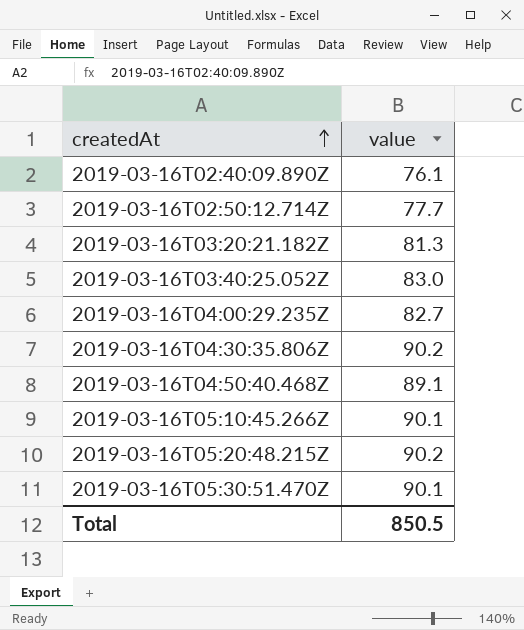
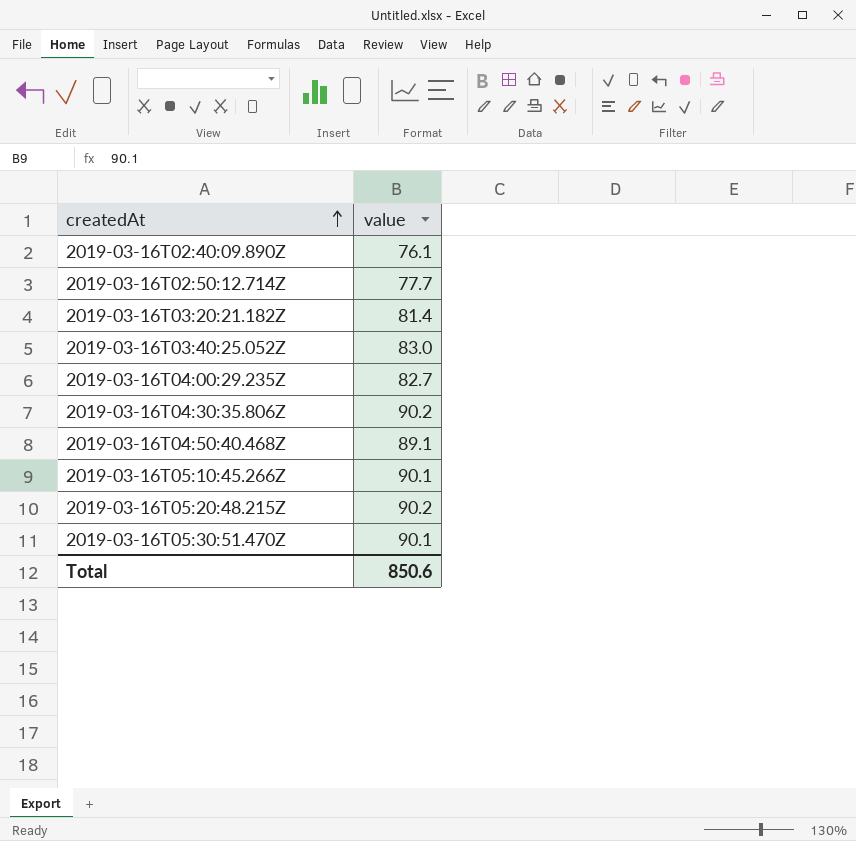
2019-03-16T03:20:21.182Z | value: 81.3 -> 81.4
Total | value: 850.5 -> 850.6

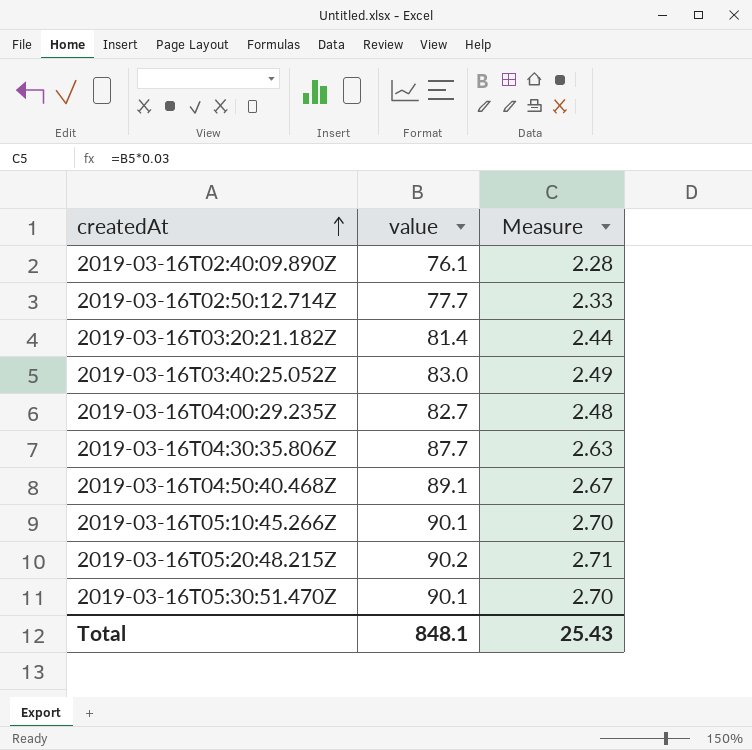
column Measure | formula: none -> [value] * 0.03
2019-03-16T04:30:35.806Z | value: 90.2 -> 87.7
Total | value: 850.6 -> 848.1

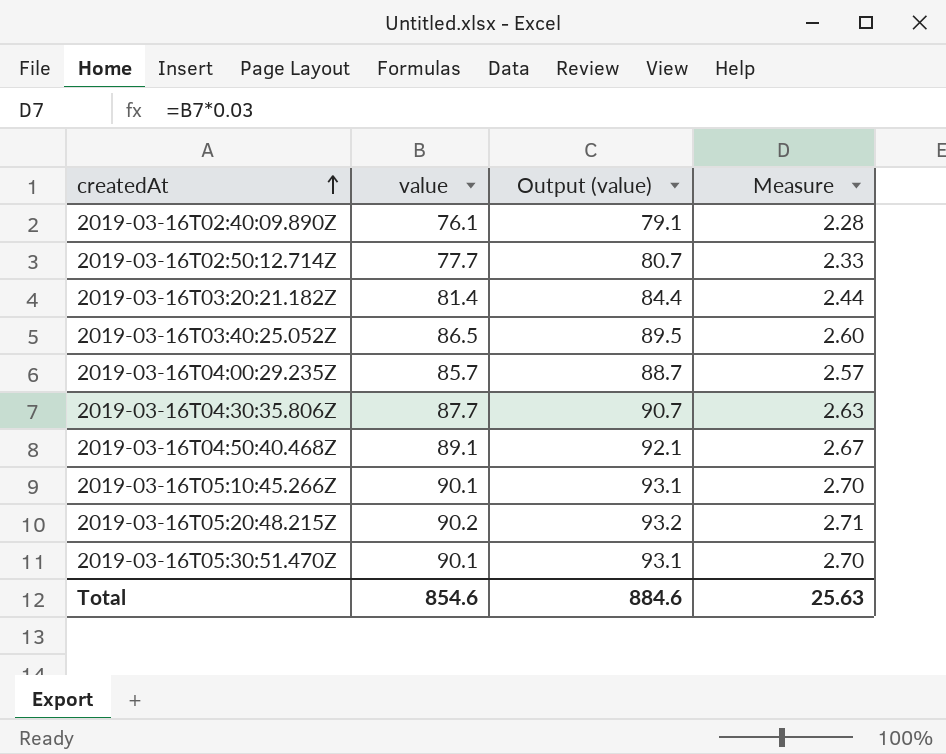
column Output (value) | formula: none -> [value] + 3
2019-03-16T03:40:25.052Z | value: 83.0 -> 86.5
2019-03-16T03:40:25.052Z | Measure: 2.49 -> 2.60
2019-03-16T04:00:29.235Z | value: 82.7 -> 85.7
2019-03-16T04:00:29.235Z | Measure: 2.48 -> 2.57
Total | value: 848.1 -> 854.6
Total | Measure: 25.43 -> 25.63

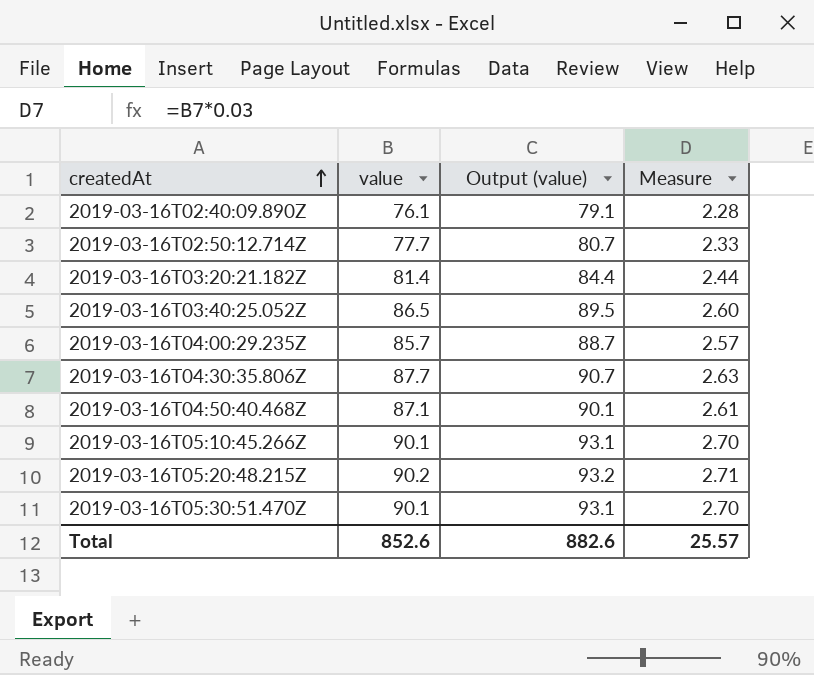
2019-03-16T04:50:40.468Z | value: 89.1 -> 87.1
2019-03-16T04:50:40.468Z | Output (value): 92.1 -> 90.1
2019-03-16T04:50:40.468Z | Measure: 2.67 -> 2.61
Total | value: 854.6 -> 852.6
Total | Output (value): 884.6 -> 882.6
Total | Measure: 25.63 -> 25.57

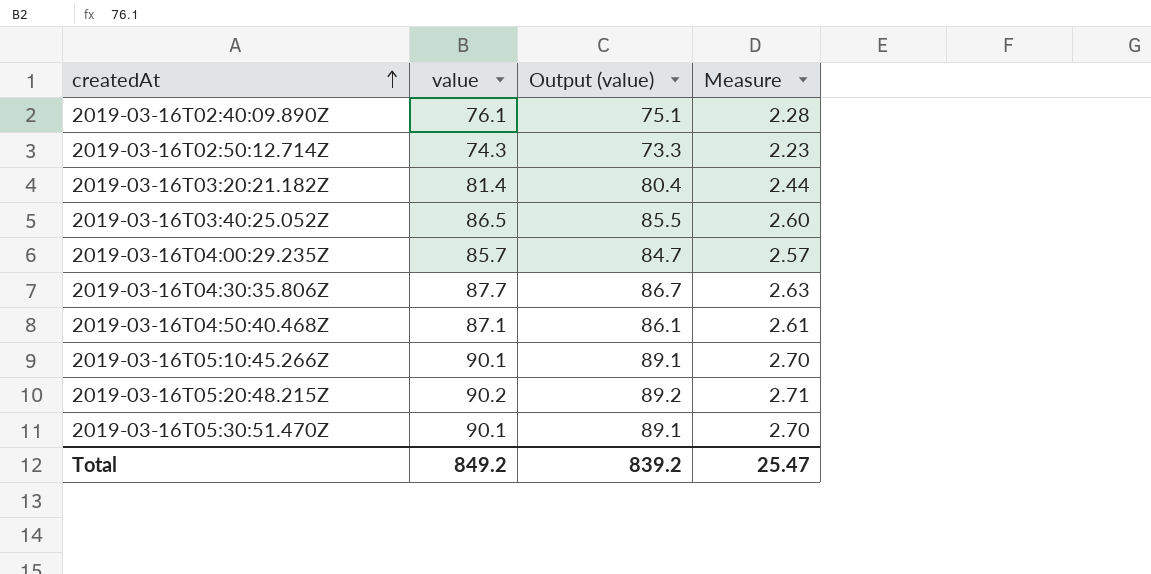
column Output (value) | formula: [value] + 3 -> [value] - 1
2019-03-16T02:50:12.714Z | value: 77.7 -> 74.3
2019-03-16T02:50:12.714Z | Measure: 2.33 -> 2.23
Total | value: 852.6 -> 849.2
Total | Output (value): 882.6 -> 839.2
Total | Measure: 25.57 -> 25.47

